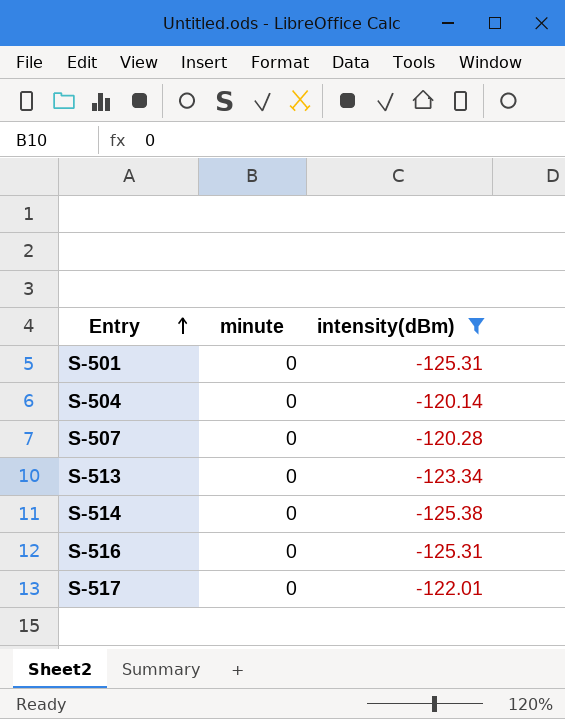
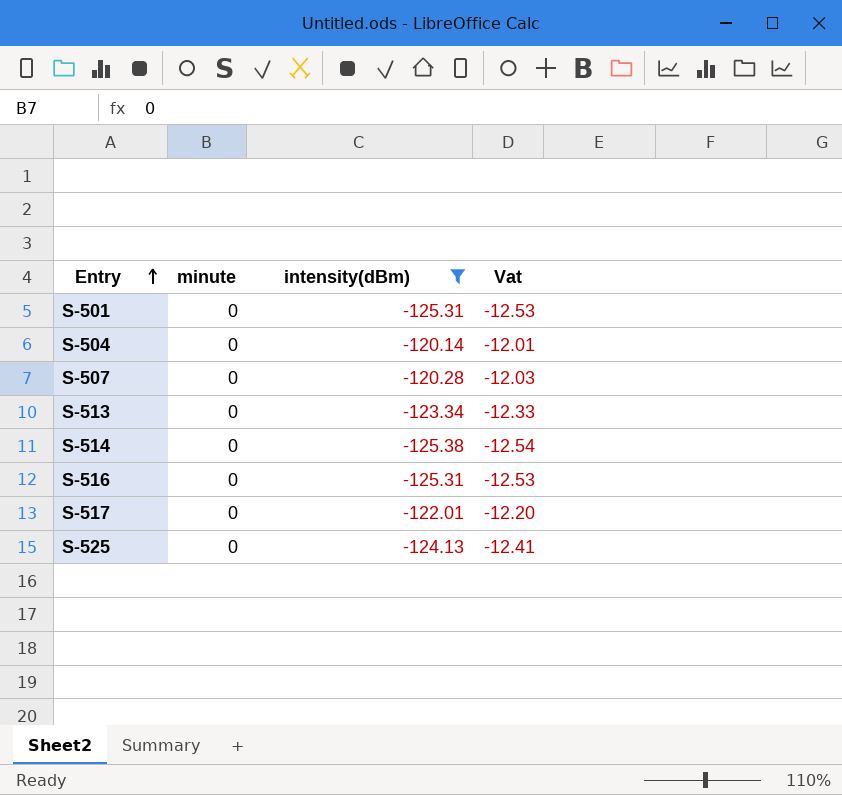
column Vat | formula: none -> [intensity(dBm)] * 0.1
row S-525: none -> 0 | -124.13 | -12.41

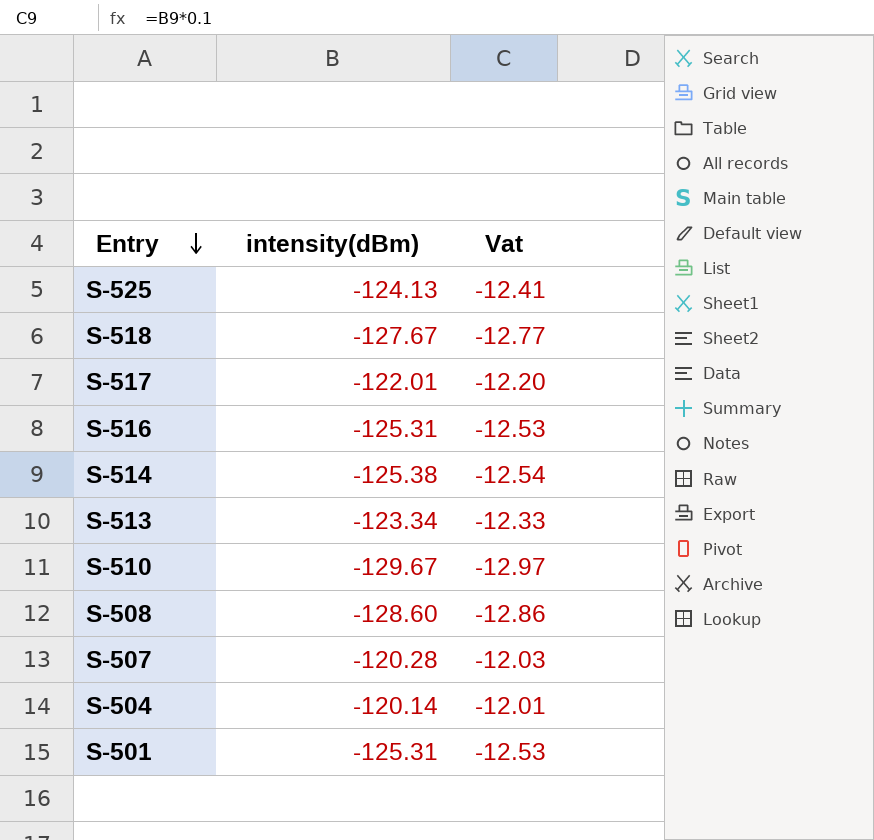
filter: intensity(dBm) >= -125.38 -> none
row order: Entry ascending -> Entry descending
column minute | position: 2 -> none

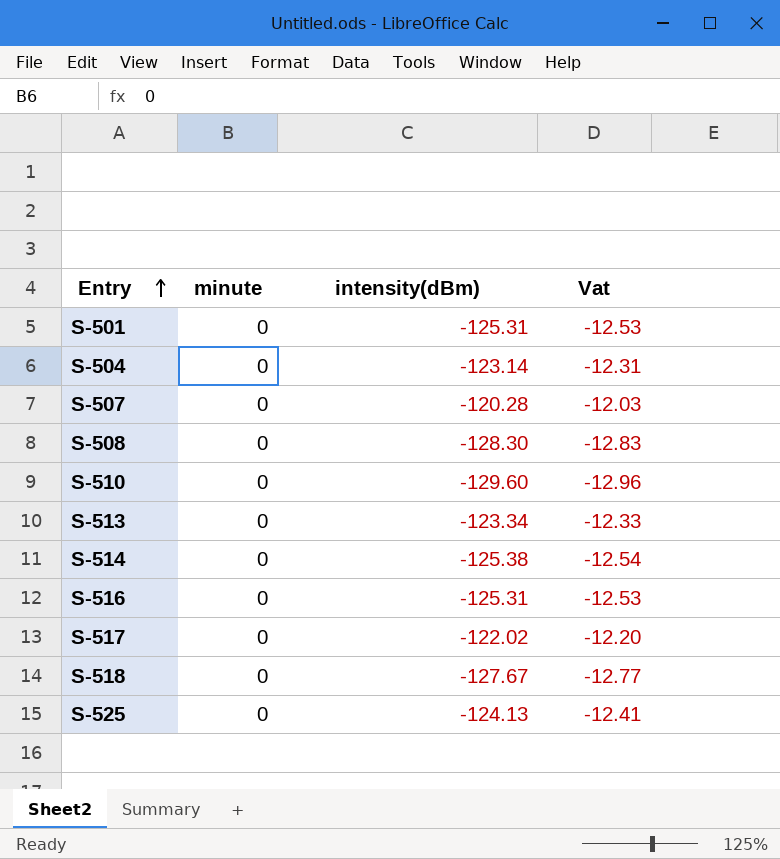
row order: Entry descending -> Entry ascending
column minute | position: none -> 2
S-504 | intensity(dBm): -120.14 -> -123.14
S-504 | Vat: -12.01 -> -12.31
S-508 | intensity(dBm): -128.60 -> -128.30
S-508 | Vat: -12.86 -> -12.83
S-510 | intensity(dBm): -129.67 -> -129.60
S-510 | Vat: -12.97 -> -12.96
S-517 | intensity(dBm): -122.01 -> -122.02

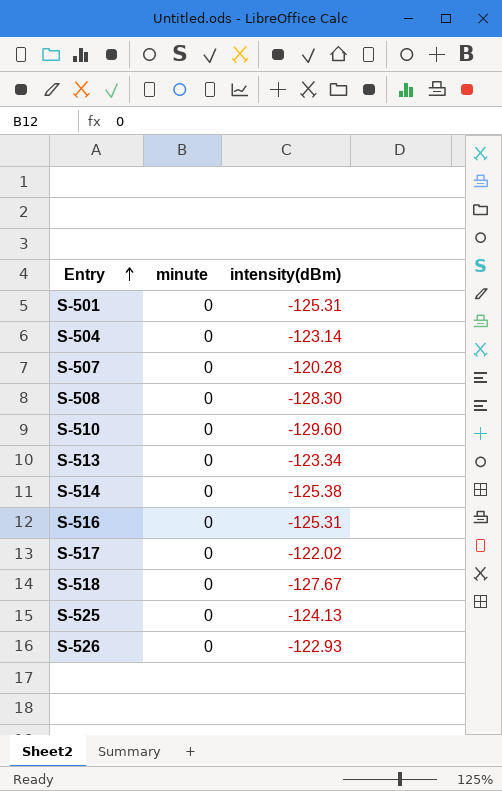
column Vat | formula: [intensity(dBm)] * 0.1 -> none
row S-526: none -> 0 | -122.93

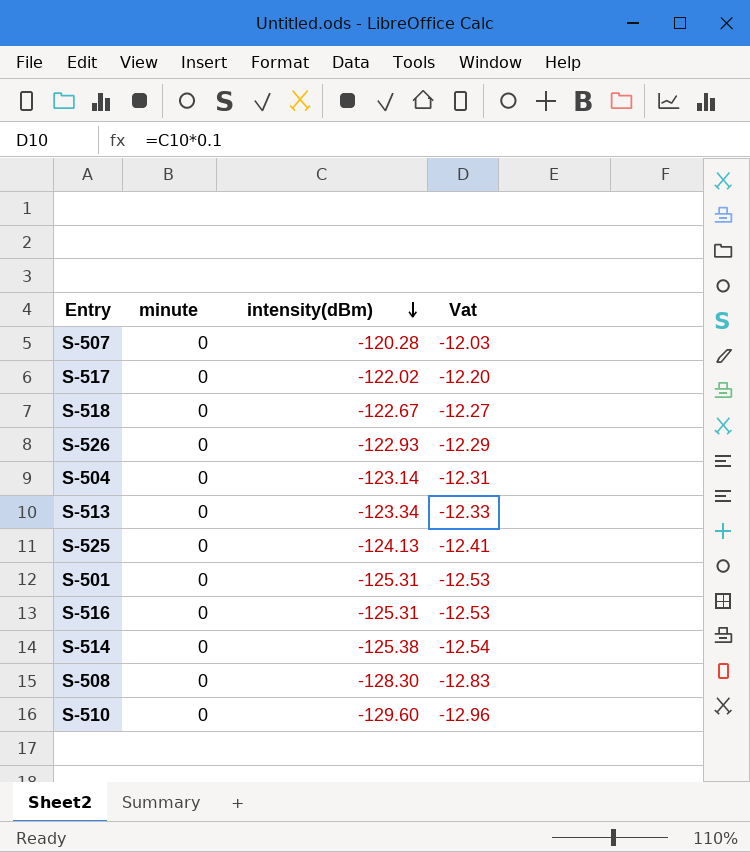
row order: Entry ascending -> intensity(dBm) descending
column Vat | formula: none -> [intensity(dBm)] * 0.1
S-518 | intensity(dBm): -127.67 -> -122.67

